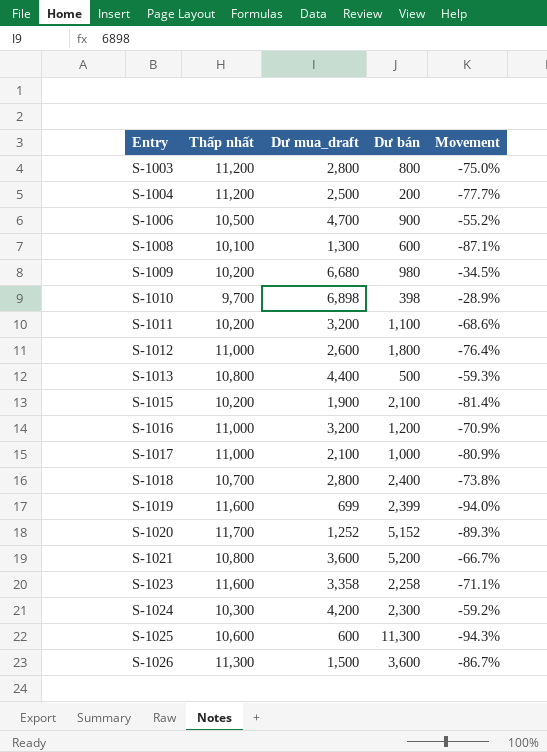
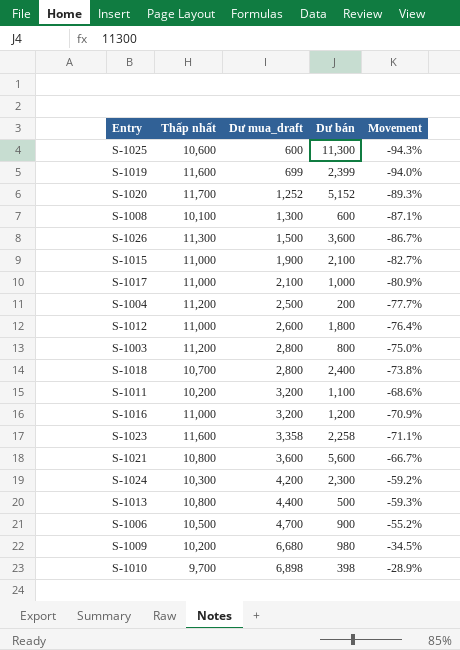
row order: Entry ascending -> Dư mua_draft ascending
S-1015 | Thấp nhất: 10,200 -> 11,000
S-1015 | Movement: -81.4% -> -82.7%
S-1021 | Dư bán: 5,200 -> 5,600

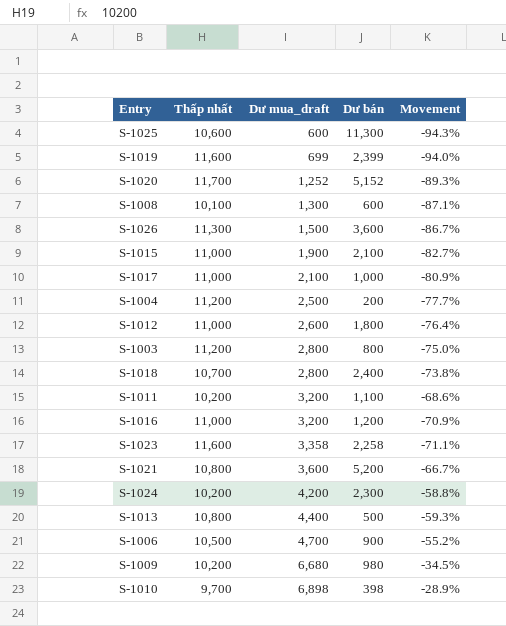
S-1021 | Dư bán: 5,600 -> 5,200
S-1024 | Thấp nhất: 10,300 -> 10,200
S-1024 | Movement: -59.2% -> -58.8%

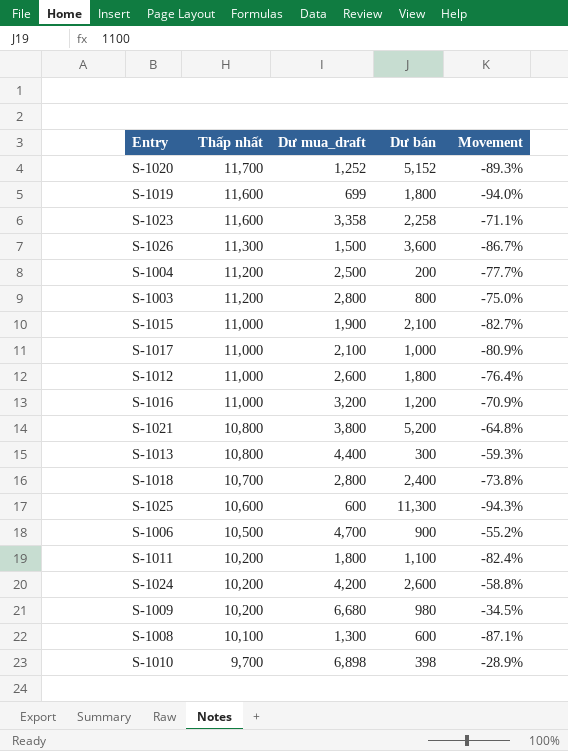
row order: Dư mua_draft ascending -> Thấp nhất descending
S-1019 | Dư bán: 2,399 -> 1,800
S-1021 | Dư mua_draft: 3,600 -> 3,800
S-1021 | Movement: -66.7% -> -64.8%
S-1013 | Dư bán: 500 -> 300
S-1011 | Dư mua_draft: 3,200 -> 1,800
S-1011 | Movement: -68.6% -> -82.4%
S-1024 | Dư bán: 2,300 -> 2,600

